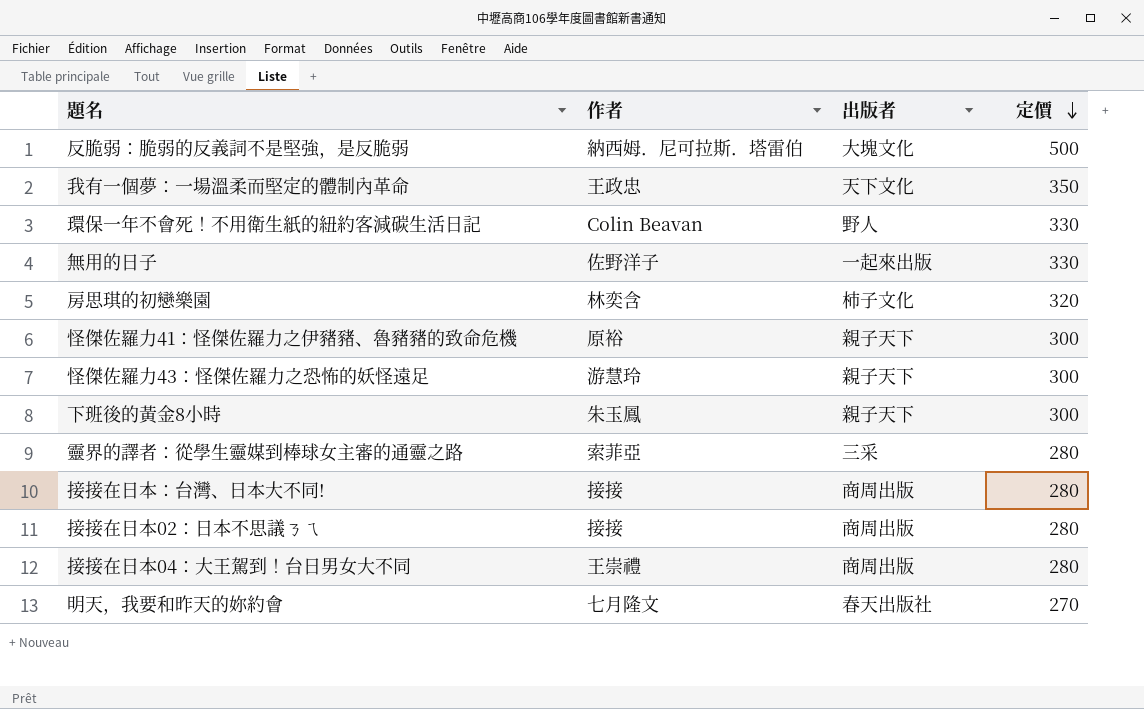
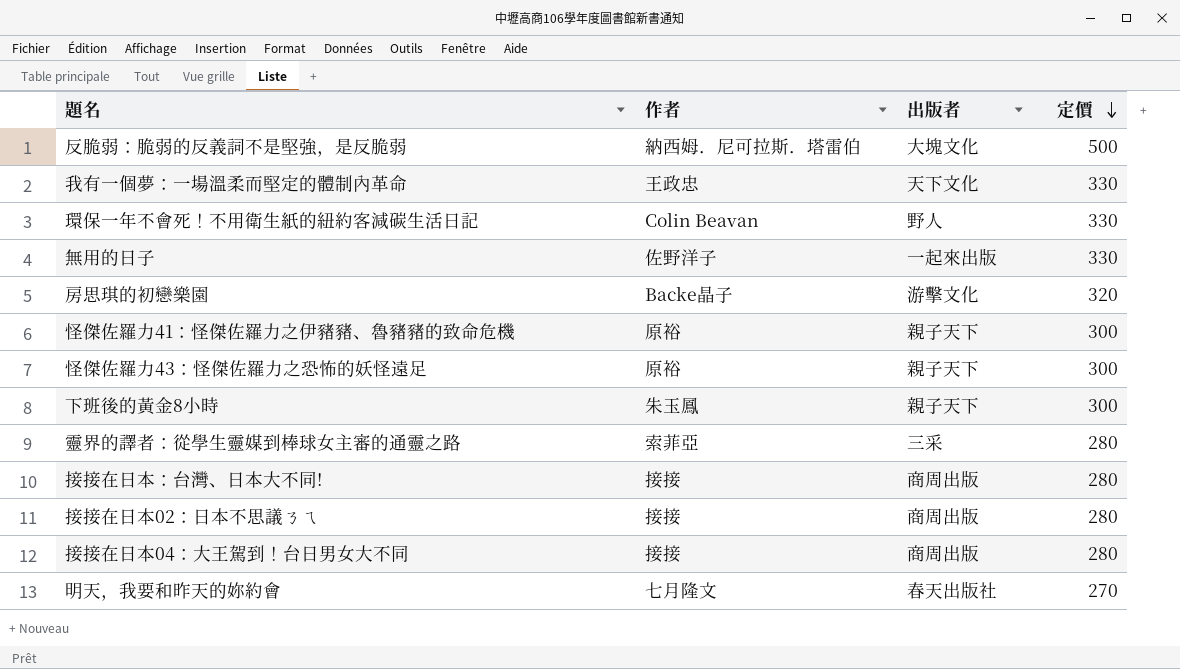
我有一個夢：一場溫柔而堅定的體制內革命 | 定價: 350 -> 330
房思琪的初戀樂園 | 作者: 林奕含 -> Backe晶子
房思琪的初戀樂園 | 出版者: 柿子文化 -> 游擊文化
怪傑佐羅力43：怪傑佐羅力之恐怖的妖怪遠足 | 作者: 游慧玲 -> 原裕
接接在日本04：大王駕到！台日男女大不同 | 作者: 王崇禮 -> 接接

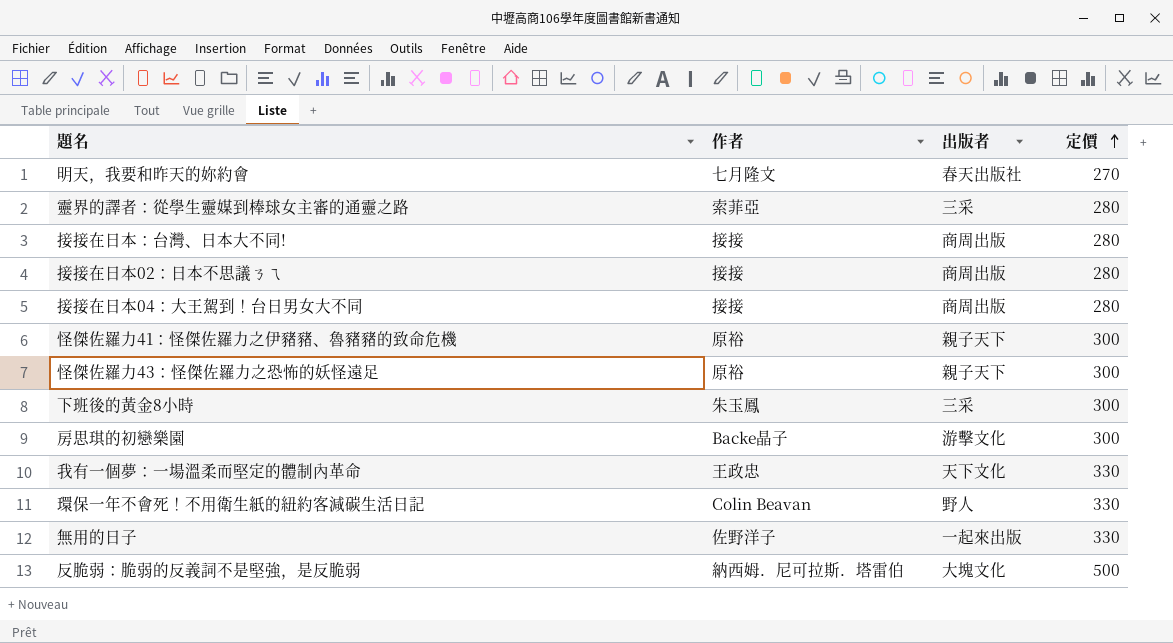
row order: 定價 descending -> 定價 ascending
下班後的黃金8小時 | 出版者: 親子天下 -> 三采
房思琪的初戀樂園 | 定價: 320 -> 300

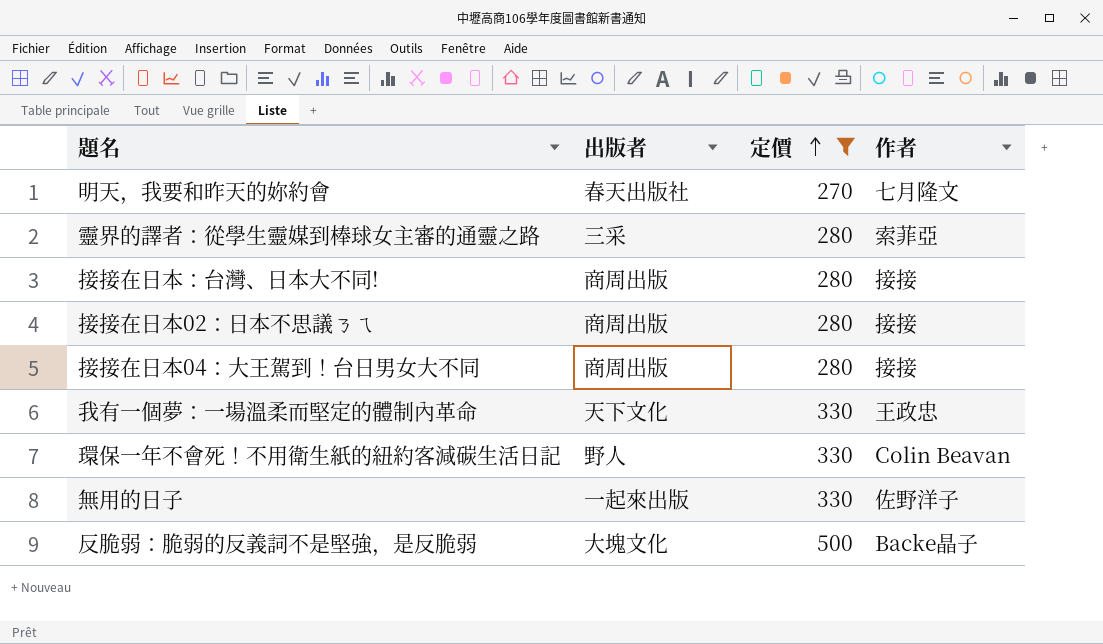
filter: none -> 定價 != 300
column 作者 | position: 2 -> 4
反脆弱：脆弱的反義詞不是堅強，是反脆弱 | 作者: 納西姆．尼可拉斯．塔雷伯 -> Backe晶子

